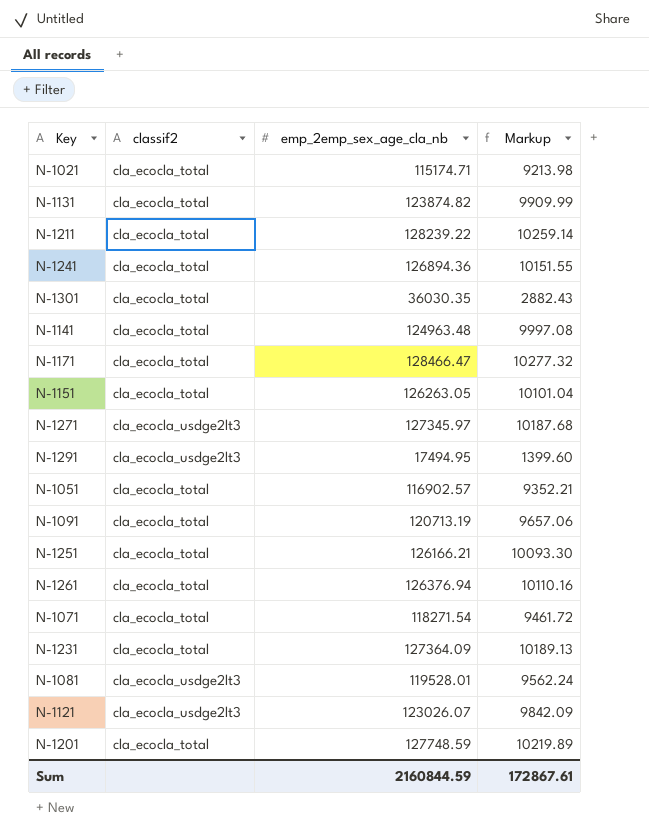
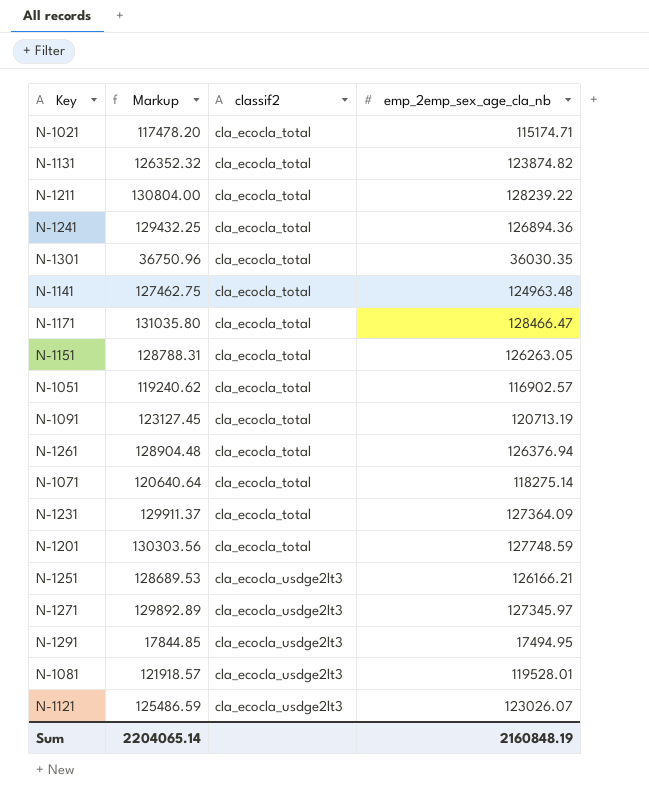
row order: none -> classif2 ascending
column Markup | formula: [emp_2emp_sex_age_cla_nb] * 0.08 -> [emp_2emp_sex_age_cla_nb] * 1.02
column Markup | position: 4 -> 2
N-1071 | emp_2emp_sex_age_cla_nb: 118271.54 -> 118275.14
N-1251 | classif2: cla_ecocla_total -> cla_ecocla_usdge2lt3
Sum | Markup: 172867.61 -> 2204065.14
Sum | emp_2emp_sex_age_cla_nb: 2160844.59 -> 2160848.19

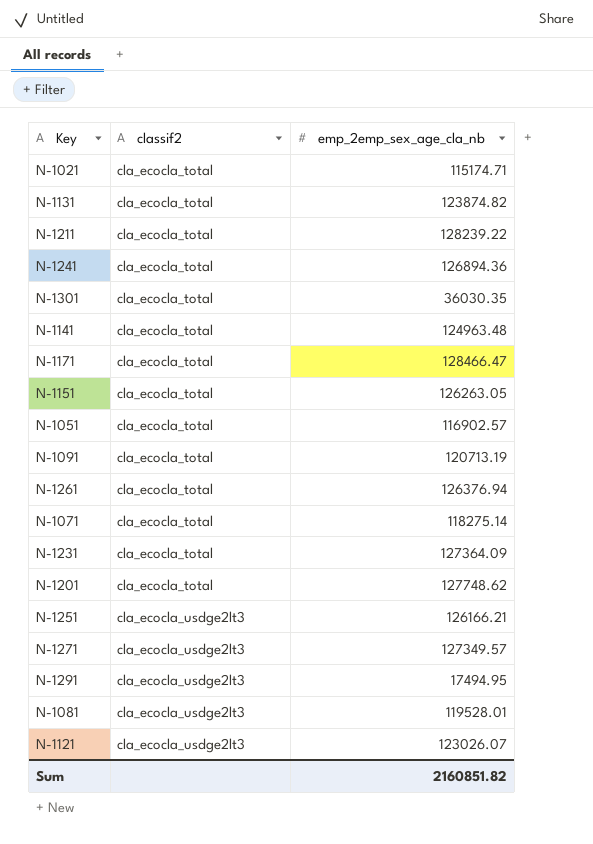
column Markup | formula: [emp_2emp_sex_age_cla_nb] * 1.02 -> none
N-1201 | emp_2emp_sex_age_cla_nb: 127748.59 -> 127748.62
N-1271 | emp_2emp_sex_age_cla_nb: 127345.97 -> 127349.57
Sum | emp_2emp_sex_age_cla_nb: 2160848.19 -> 2160851.82

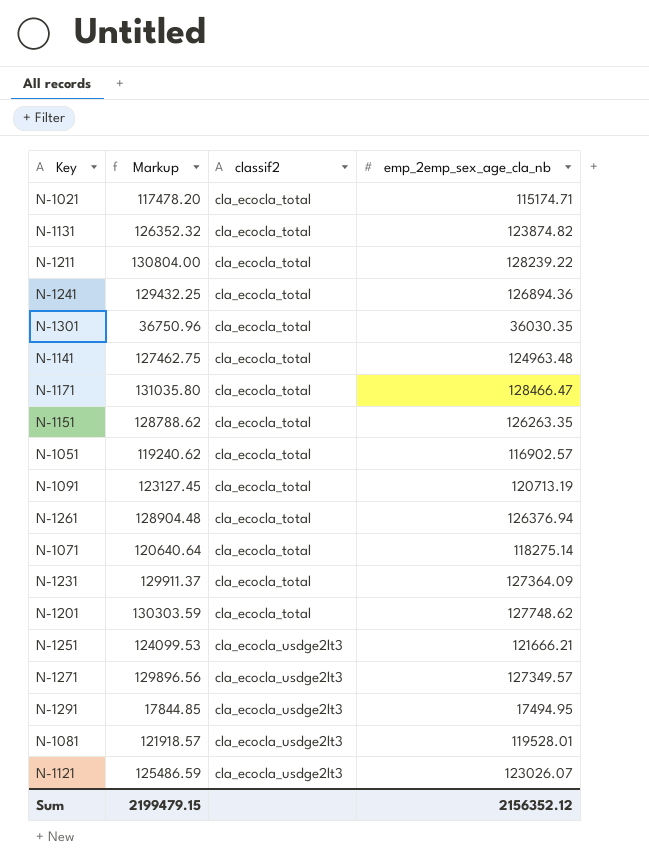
column Markup | formula: none -> [emp_2emp_sex_age_cla_nb] * 1.02
N-1151 | emp_2emp_sex_age_cla_nb: 126263.05 -> 126263.35
N-1251 | emp_2emp_sex_age_cla_nb: 126166.21 -> 121666.21
Sum | emp_2emp_sex_age_cla_nb: 2160851.82 -> 2156352.12

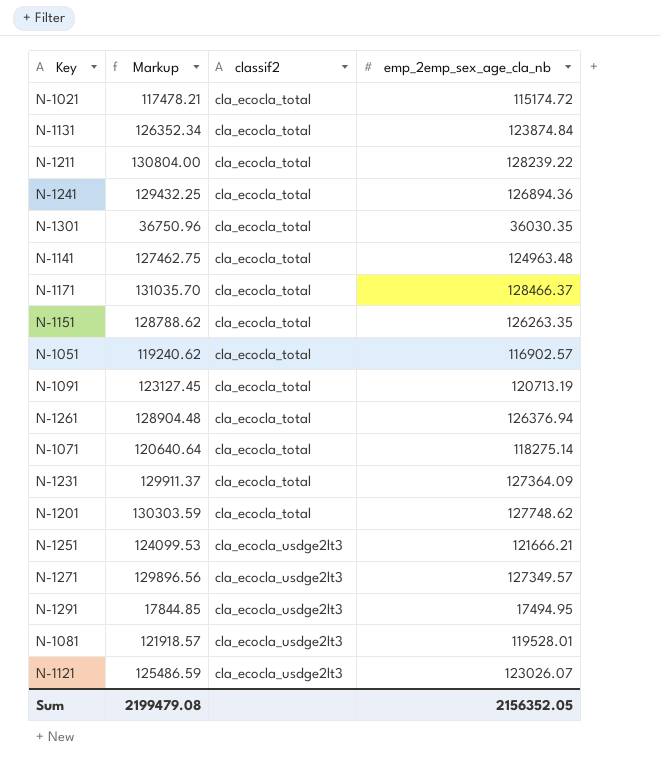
N-1021 | Markup: 117478.20 -> 117478.21
N-1021 | emp_2emp_sex_age_cla_nb: 115174.71 -> 115174.72
N-1131 | Markup: 126352.32 -> 126352.34
N-1131 | emp_2emp_sex_age_cla_nb: 123874.82 -> 123874.84
N-1171 | Markup: 131035.80 -> 131035.70
N-1171 | emp_2emp_sex_age_cla_nb: 128466.47 -> 128466.37
Sum | Markup: 2199479.15 -> 2199479.08
Sum | emp_2emp_sex_age_cla_nb: 2156352.12 -> 2156352.05

